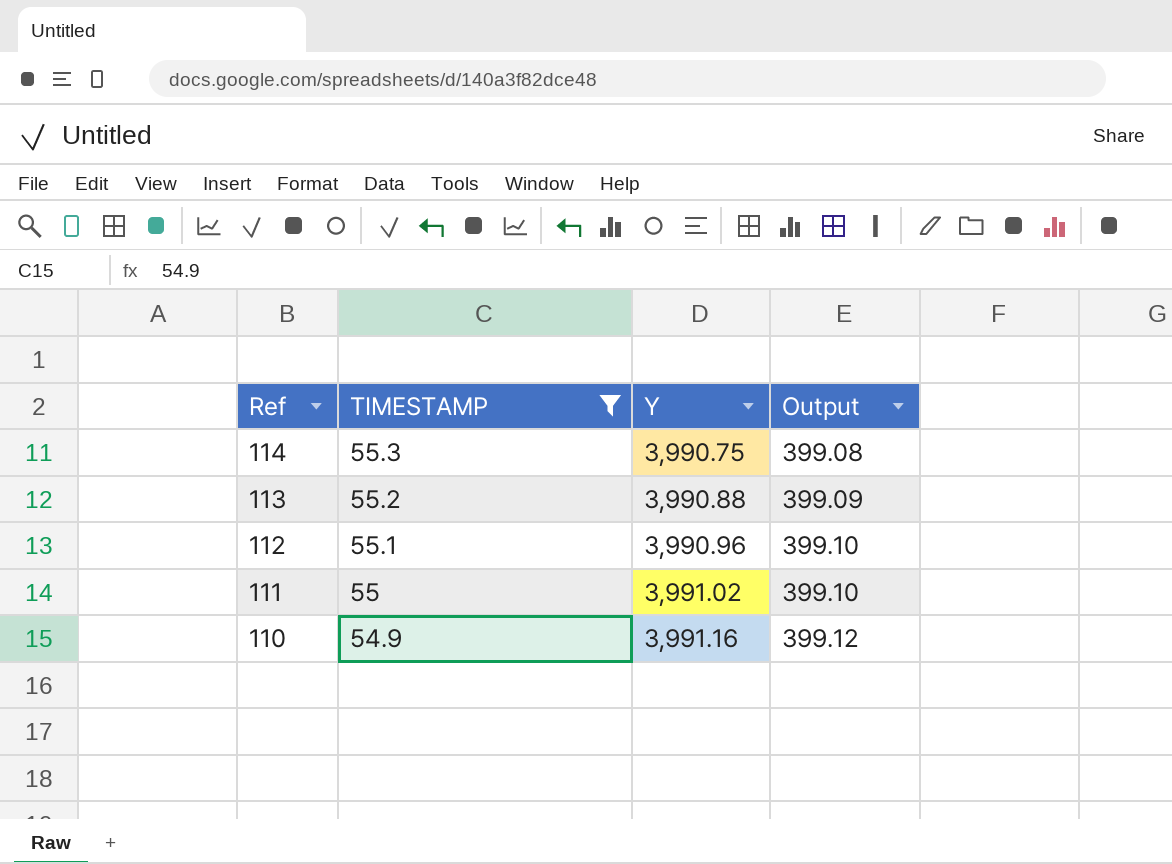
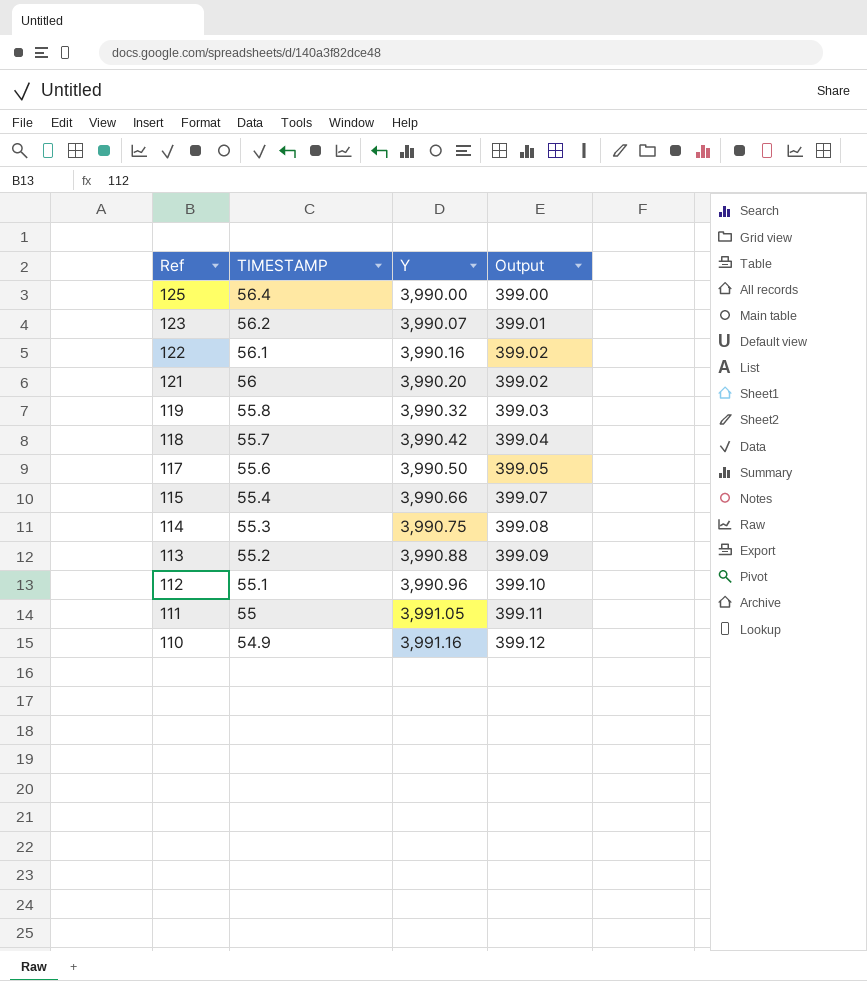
filter: TIMESTAMP <= 55.3 -> none
111 | Y: 3,991.02 -> 3,991.05
111 | Output: 399.10 -> 399.11

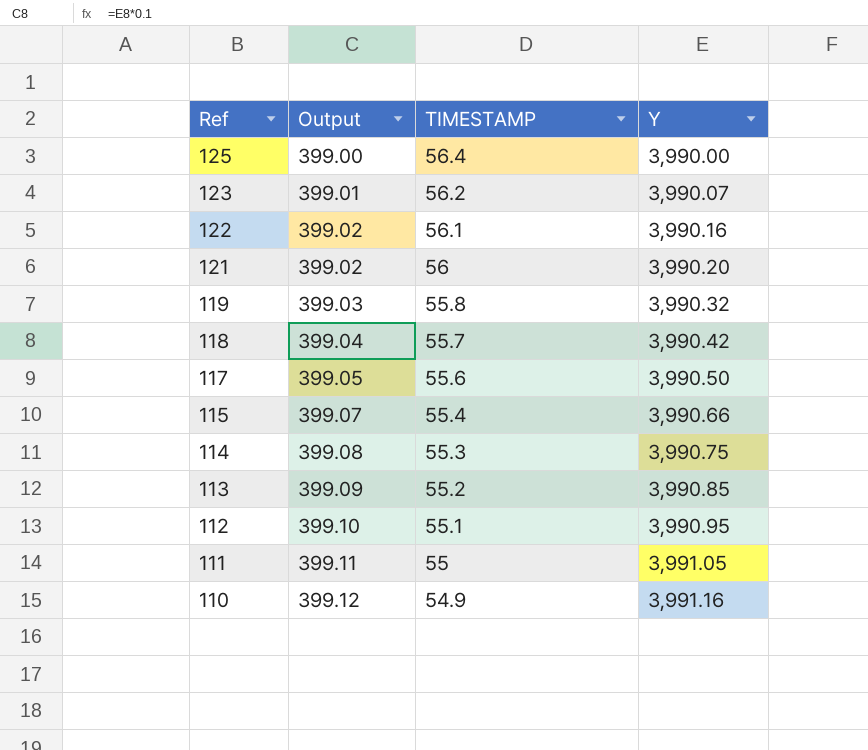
column Output | position: 4 -> 2
113 | Y: 3,990.88 -> 3,990.85
112 | Y: 3,990.96 -> 3,990.95

